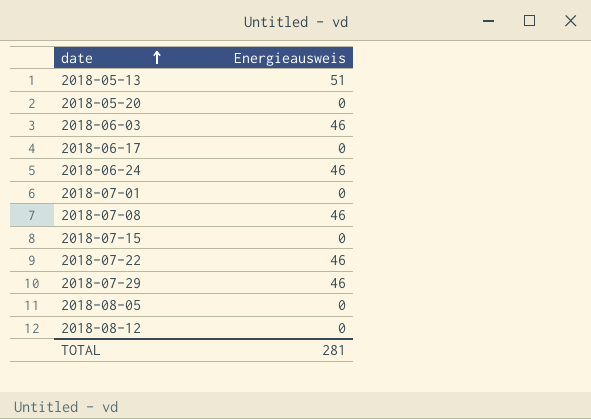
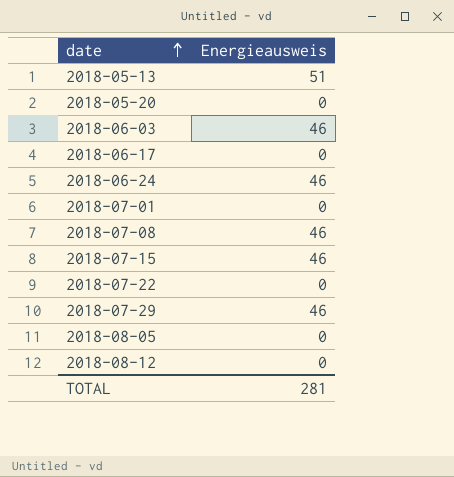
2018-07-15 | Energieausweis: 0 -> 46
2018-07-22 | Energieausweis: 46 -> 0

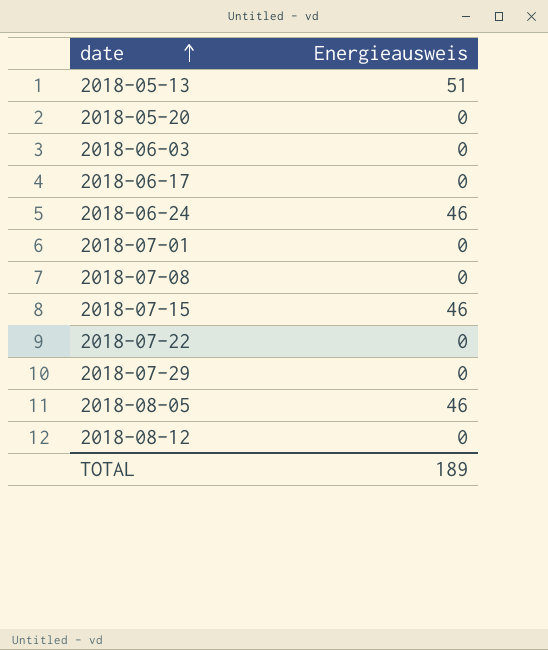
2018-06-03 | Energieausweis: 46 -> 0
2018-07-08 | Energieausweis: 46 -> 0
2018-07-29 | Energieausweis: 46 -> 0
2018-08-05 | Energieausweis: 0 -> 46
TOTAL | Energieausweis: 281 -> 189

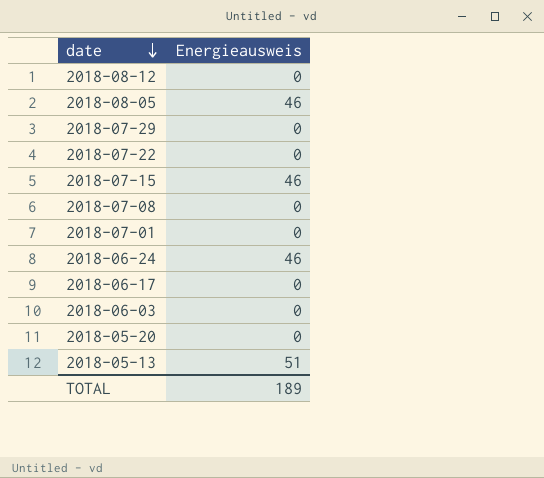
row order: date ascending -> date descending

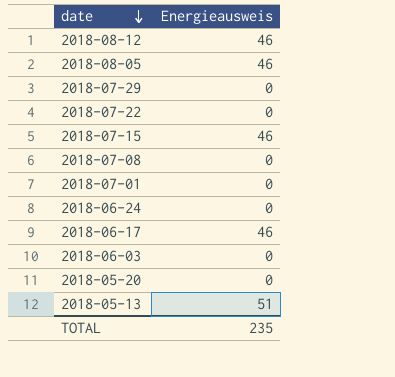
2018-08-12 | Energieausweis: 0 -> 46
2018-06-24 | Energieausweis: 46 -> 0
2018-06-17 | Energieausweis: 0 -> 46
TOTAL | Energieausweis: 189 -> 235

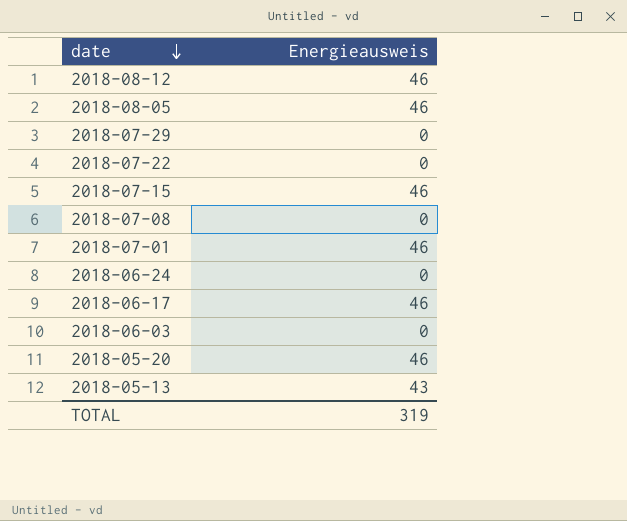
2018-07-01 | Energieausweis: 0 -> 46
2018-05-20 | Energieausweis: 0 -> 46
2018-05-13 | Energieausweis: 51 -> 43
TOTAL | Energieausweis: 235 -> 319

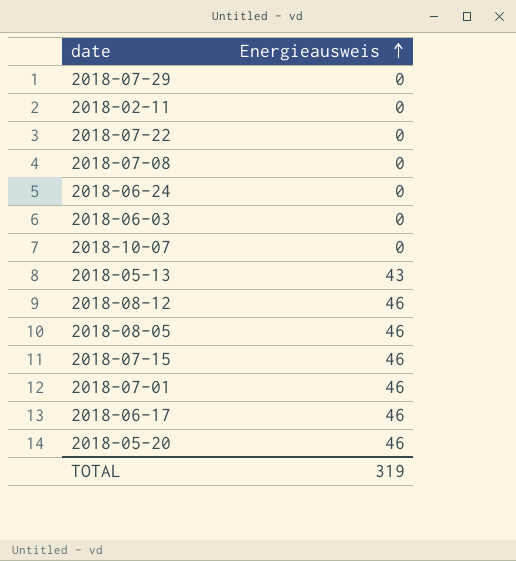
row order: date descending -> Energieausweis ascending
row 2018-02-11: none -> 0
row 2018-10-07: none -> 0

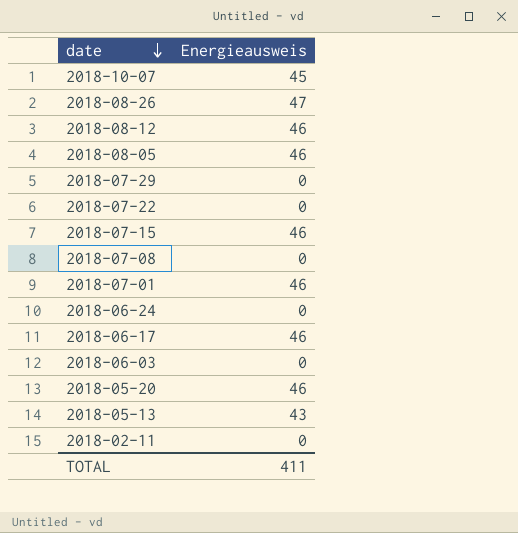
row order: Energieausweis ascending -> date descending
2018-10-07 | Energieausweis: 0 -> 45
row 2018-08-26: none -> 47
TOTAL | Energieausweis: 319 -> 411

